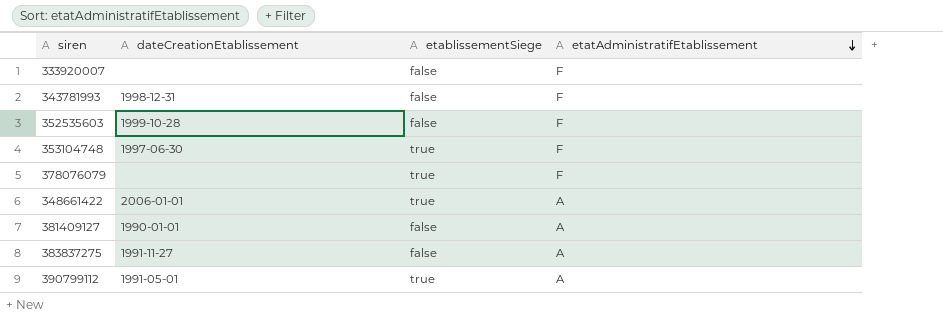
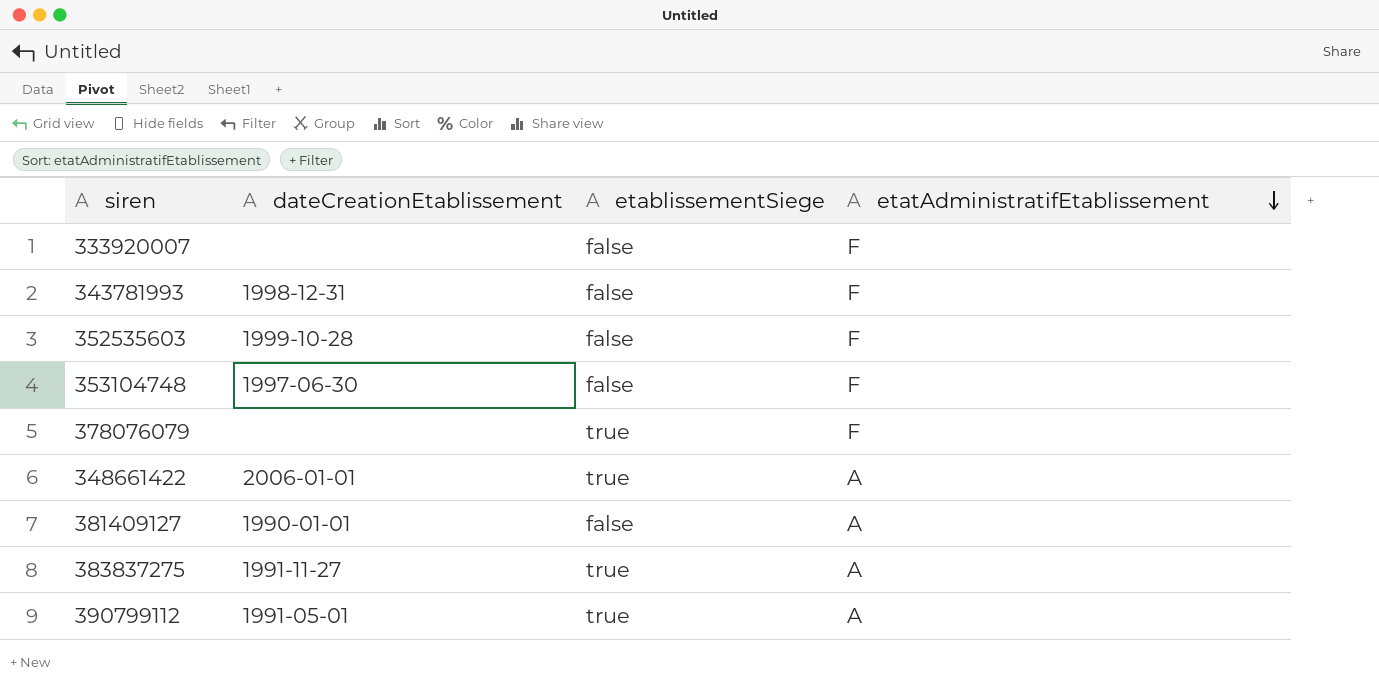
353104748 | etablissementSiege: true -> false
383837275 | etablissementSiege: false -> true

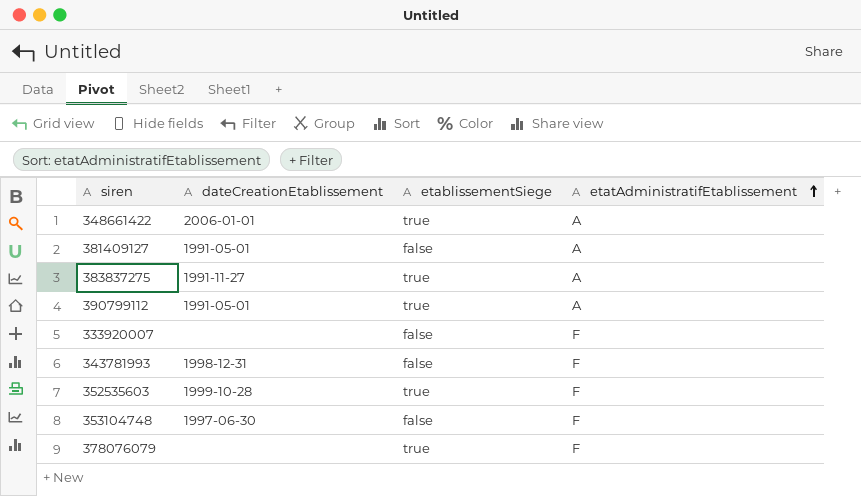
row order: etatAdministratifEtablissement descending -> etatAdministratifEtablissement ascending
381409127 | dateCreationEtablissement: 1990-01-01 -> 1991-05-01
352535603 | etablissementSiege: false -> true

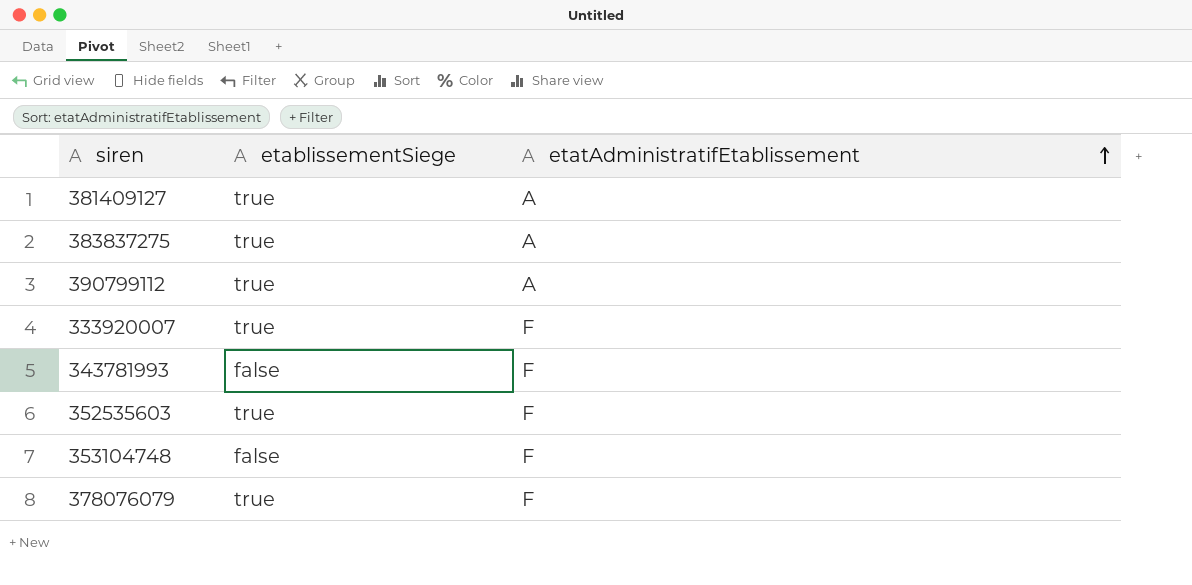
column dateCreationEtablissement | position: 2 -> none
row 348661422: 2006-01-01 | true | A -> none
381409127 | etablissementSiege: false -> true
333920007 | etablissementSiege: false -> true

